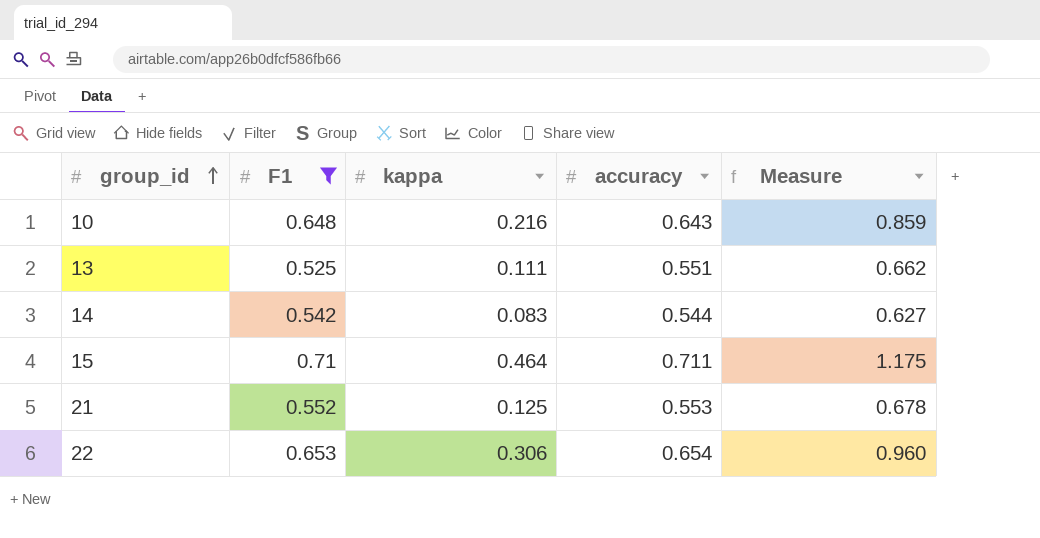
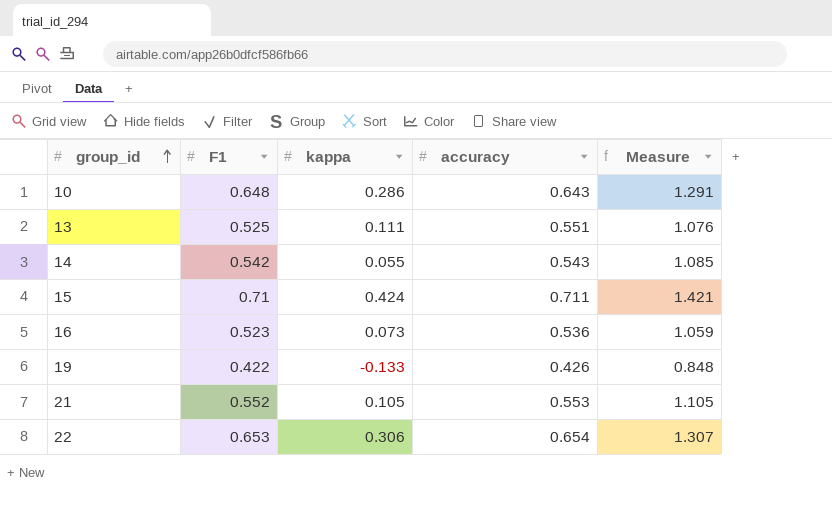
filter: F1 >= 0.525 -> none
column Measure | formula: [kappa] + [accuracy] -> [F1] + [accuracy]
10 | kappa: 0.216 -> 0.286
14 | kappa: 0.083 -> 0.055
14 | accuracy: 0.544 -> 0.543
15 | kappa: 0.464 -> 0.424
21 | kappa: 0.125 -> 0.105

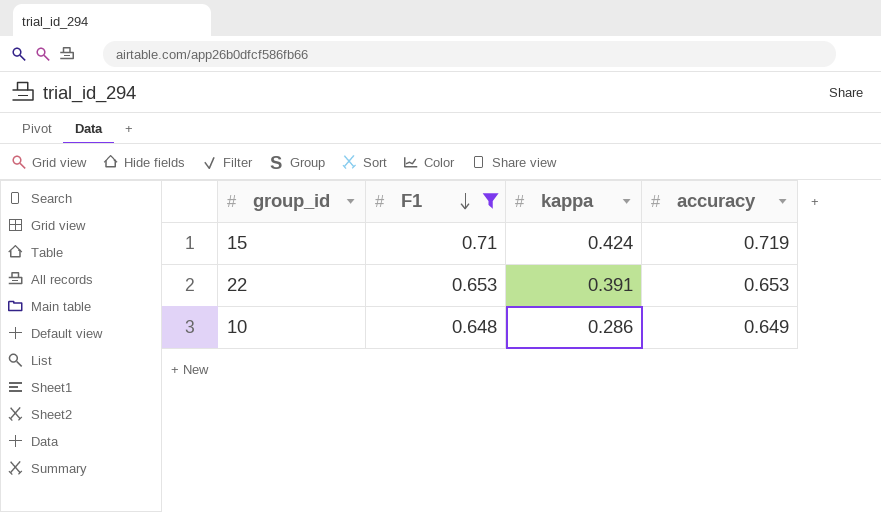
filter: none -> F1 >= 0.648
row order: group_id ascending -> F1 descending
column Measure | formula: [F1] + [accuracy] -> none
15 | accuracy: 0.711 -> 0.719
22 | kappa: 0.306 -> 0.391
22 | accuracy: 0.654 -> 0.653
10 | accuracy: 0.643 -> 0.649

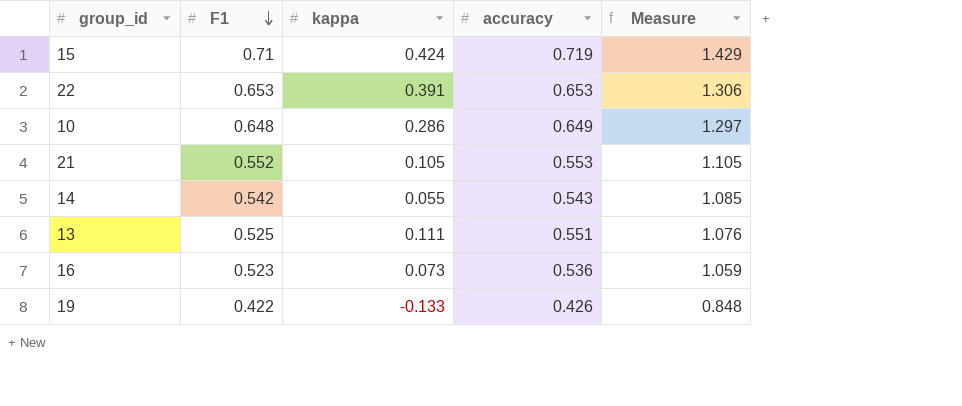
filter: F1 >= 0.648 -> none
column Measure | formula: none -> [F1] + [accuracy]

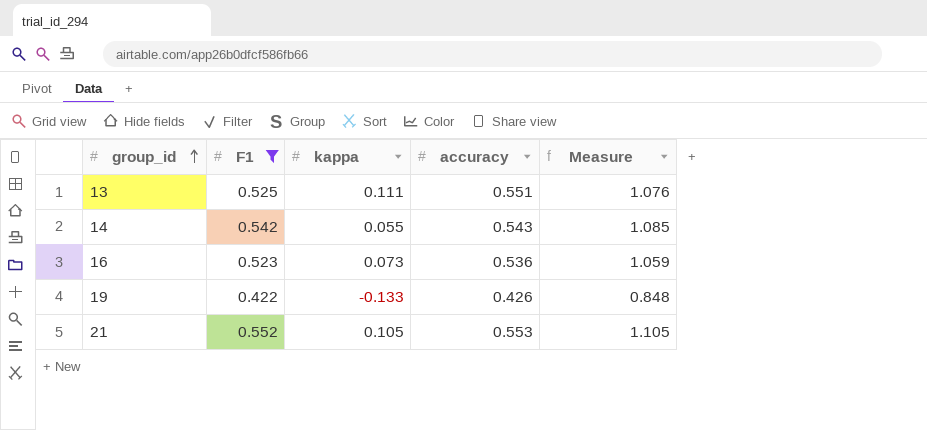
filter: none -> F1 <= 0.552
row order: F1 descending -> group_id ascending

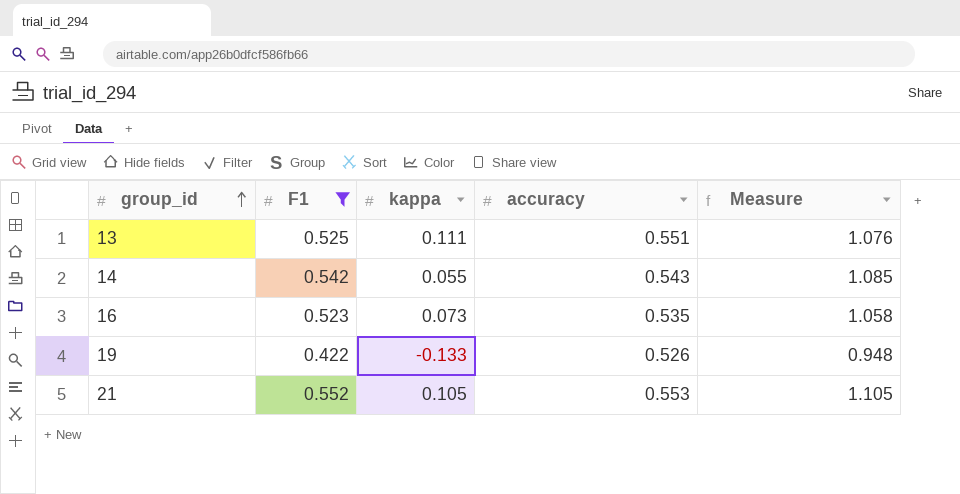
16 | accuracy: 0.536 -> 0.535
16 | Measure: 1.059 -> 1.058
19 | accuracy: 0.426 -> 0.526
19 | Measure: 0.848 -> 0.948

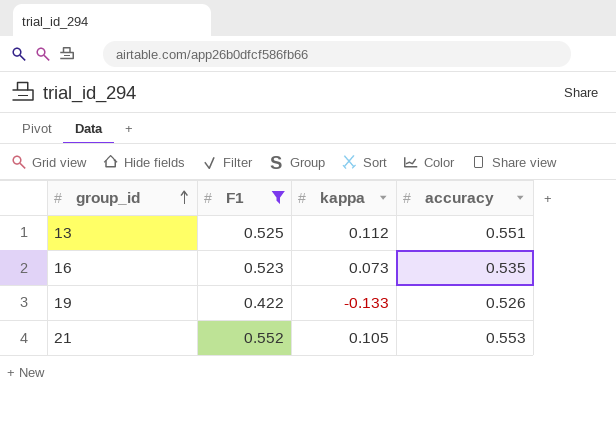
column Measure | formula: [F1] + [accuracy] -> none
row 14: 0.542 | 0.055 | 0.543 | 1.085 -> none
13 | kappa: 0.111 -> 0.112

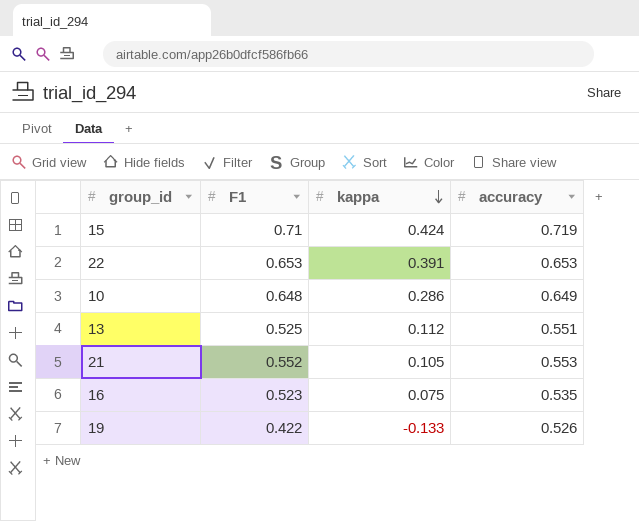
filter: F1 <= 0.552 -> none
row order: group_id ascending -> kappa descending
16 | kappa: 0.073 -> 0.075

